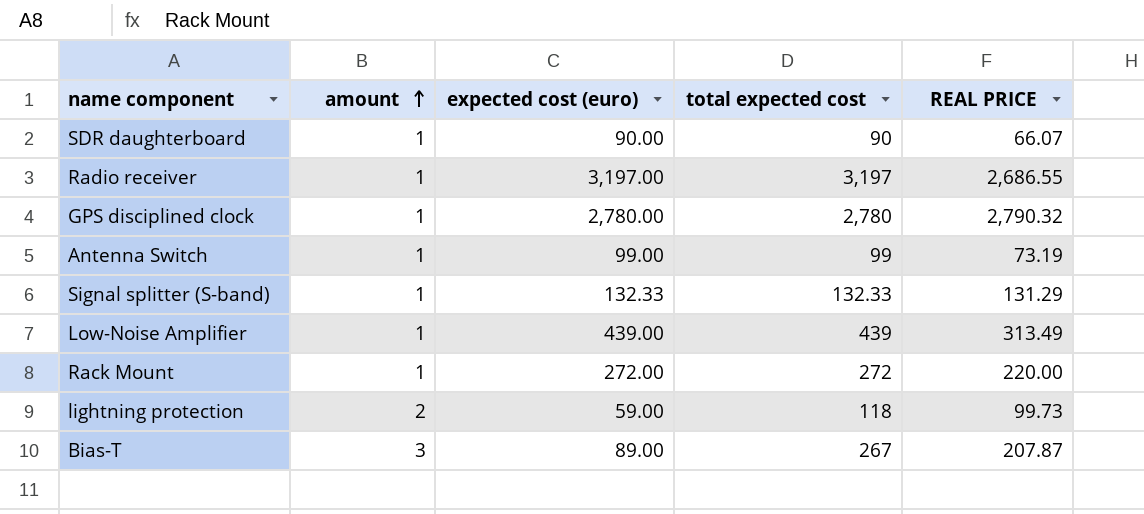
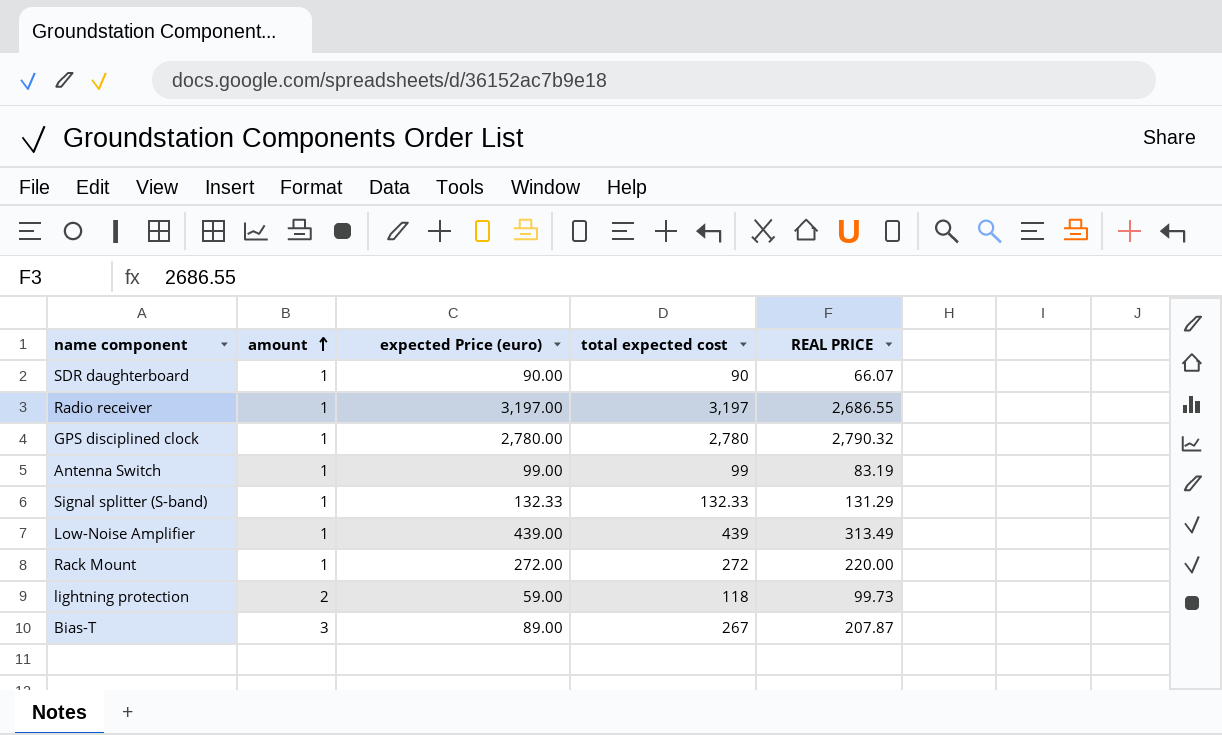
column name: expected cost (euro) -> expected Price (euro)
Antenna Switch | REAL PRICE: 73.19 -> 83.19

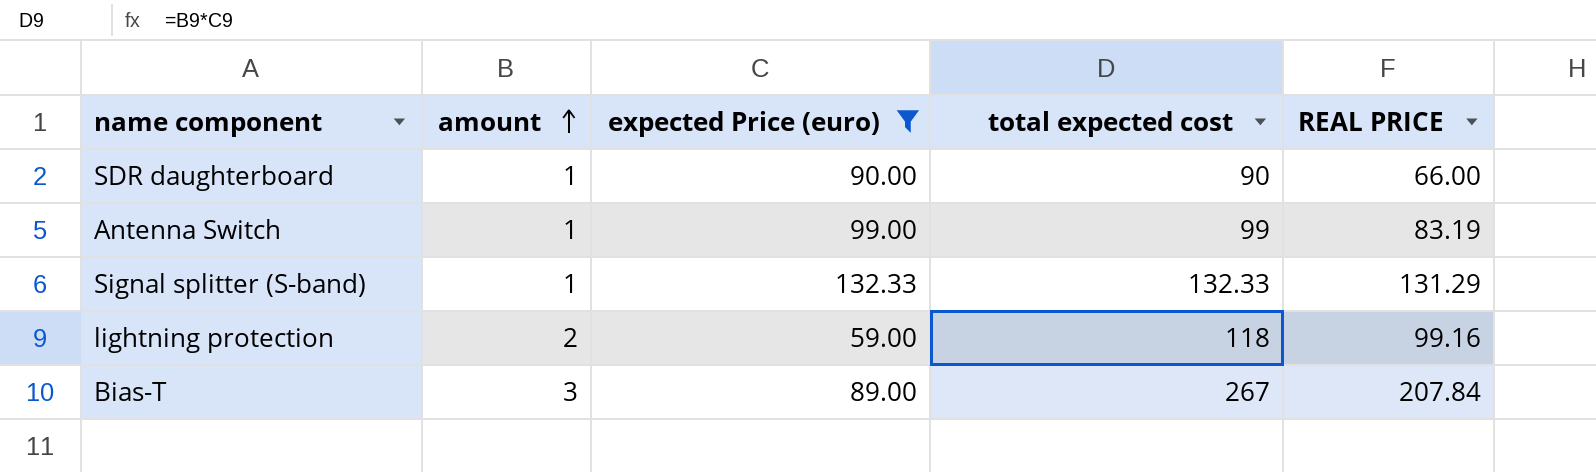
filter: none -> expected Price (euro) <= 132.33
SDR daughterboard | REAL PRICE: 66.07 -> 66.00
lightning protection | REAL PRICE: 99.73 -> 99.16
Bias-T | REAL PRICE: 207.87 -> 207.84

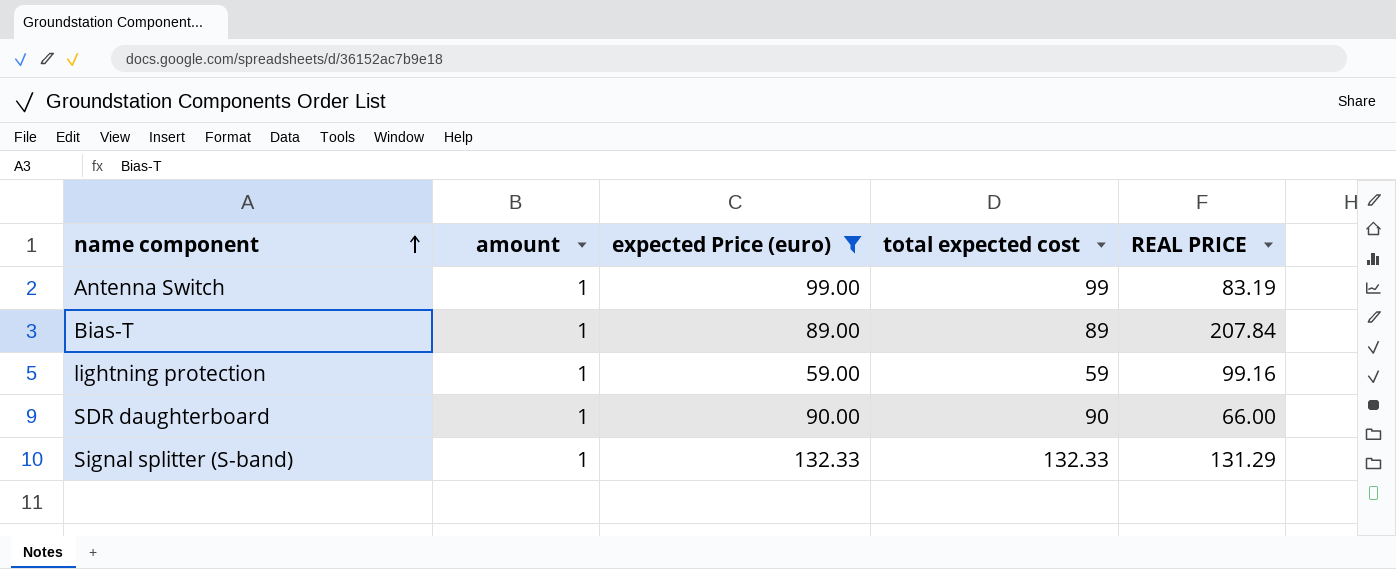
row order: amount ascending -> name component ascending
Bias-T | amount: 3 -> 1
Bias-T | total expected cost: 267 -> 89
lightning protection | amount: 2 -> 1
lightning protection | total expected cost: 118 -> 59

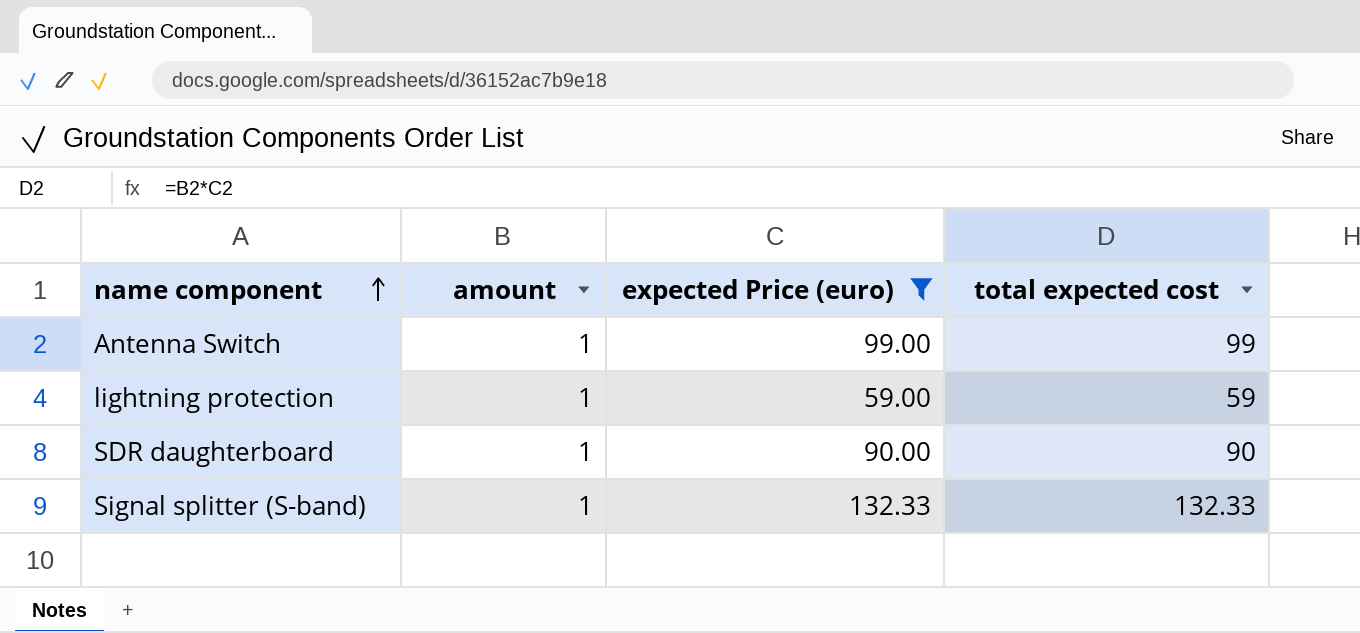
column REAL PRICE | position: 5 -> none
row Bias-T: 1 | 89.00 | 89 | 207.84 -> none

